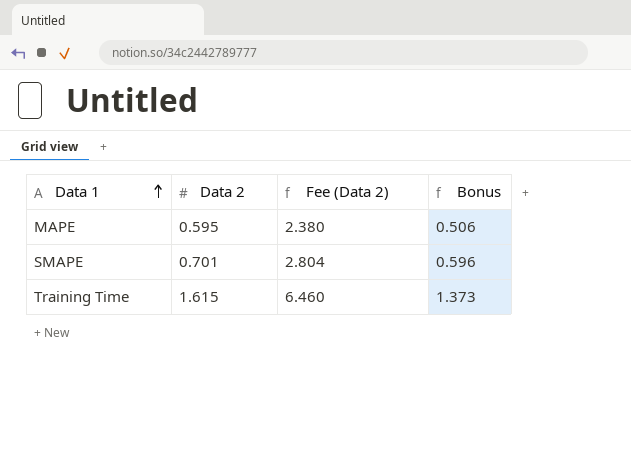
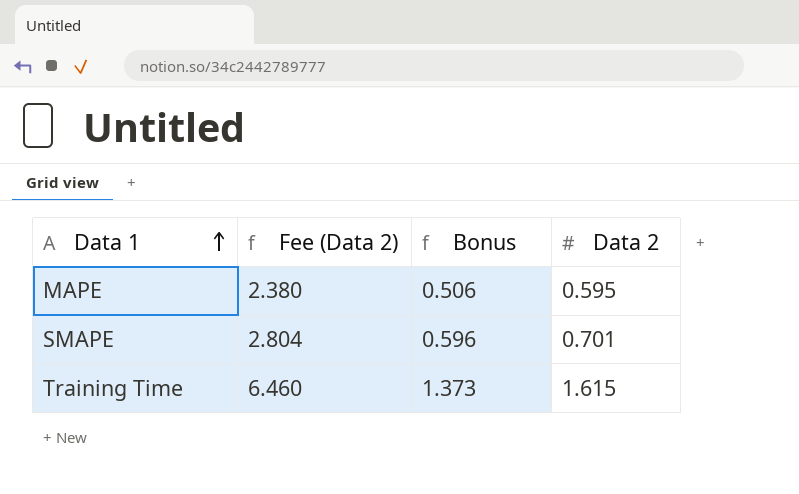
column Data 2 | position: 2 -> 4

